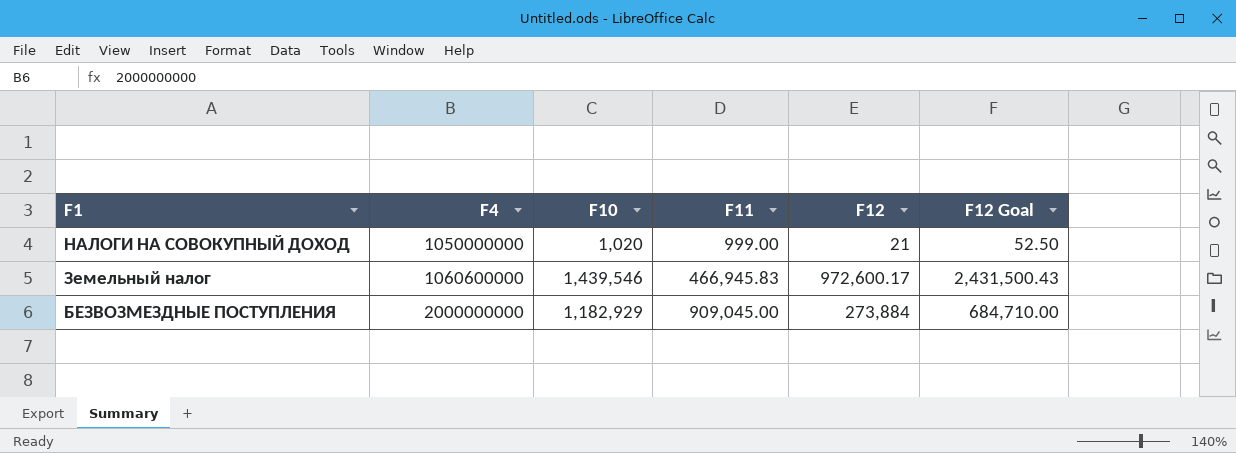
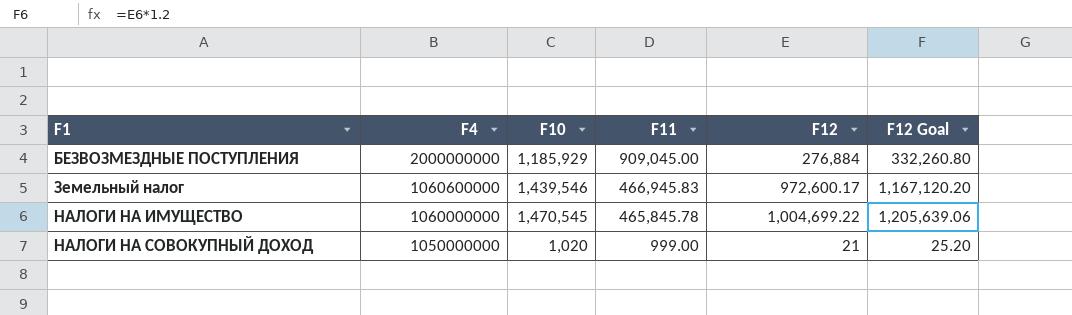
row order: F1 descending -> F1 ascending
column F12 Goal | formula: [F12] * 2.5 -> [F12] * 1.2
БЕЗВОЗМЕЗДНЫЕ ПОСТУПЛЕНИЯ | F10: 1,182,929 -> 1,185,929
БЕЗВОЗМЕЗДНЫЕ ПОСТУПЛЕНИЯ | F12: 273,884 -> 276,884
row НАЛОГИ НА ИМУЩЕСТВО: none -> 1060000000 | 1,470,545 | 465,845.78 | 1,004,699.22 | 1,205,639.06

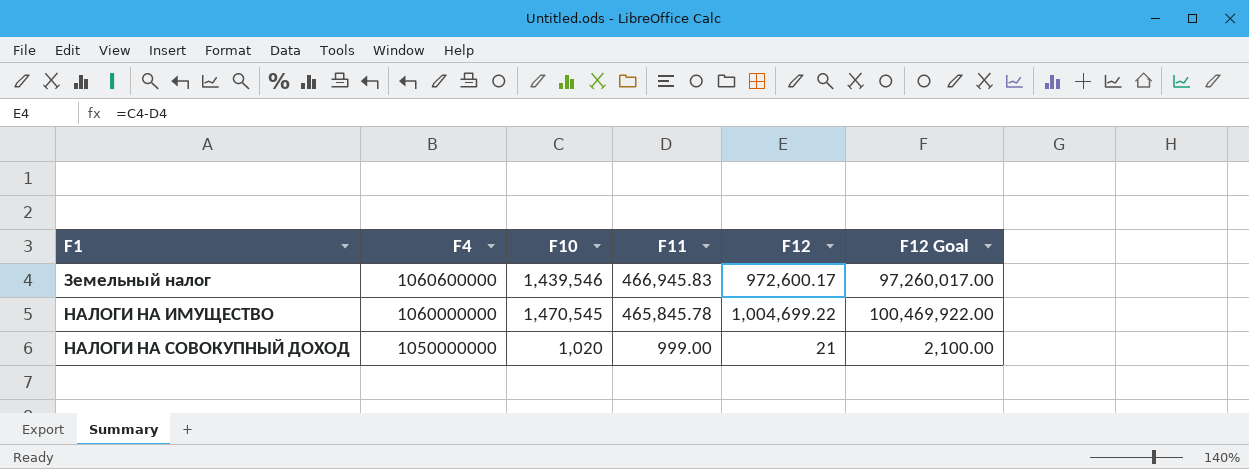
column F12 Goal | formula: [F12] * 1.2 -> [F12] * 100
row БЕЗВОЗМЕЗДНЫЕ ПОСТУПЛЕНИЯ: 2000000000 | 1,185,929 | 909,045.00 | 276,884 | 332,260.80 -> none

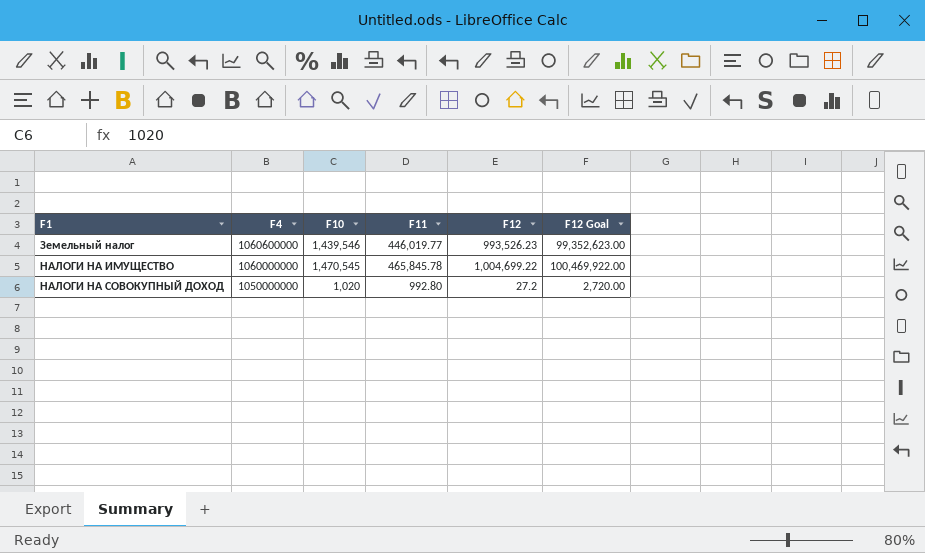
Земельный налог | F11: 466,945.83 -> 446,019.77
Земельный налог | F12: 972,600.17 -> 993,526.23
Земельный налог | F12 Goal: 97,260,017.00 -> 99,352,623.00
НАЛОГИ НА СОВОКУПНЫЙ ДОХОД | F11: 999.00 -> 992.80
НАЛОГИ НА СОВОКУПНЫЙ ДОХОД | F12: 21 -> 27.2
НАЛОГИ НА СОВОКУПНЫЙ ДОХОД | F12 Goal: 2,100.00 -> 2,720.00

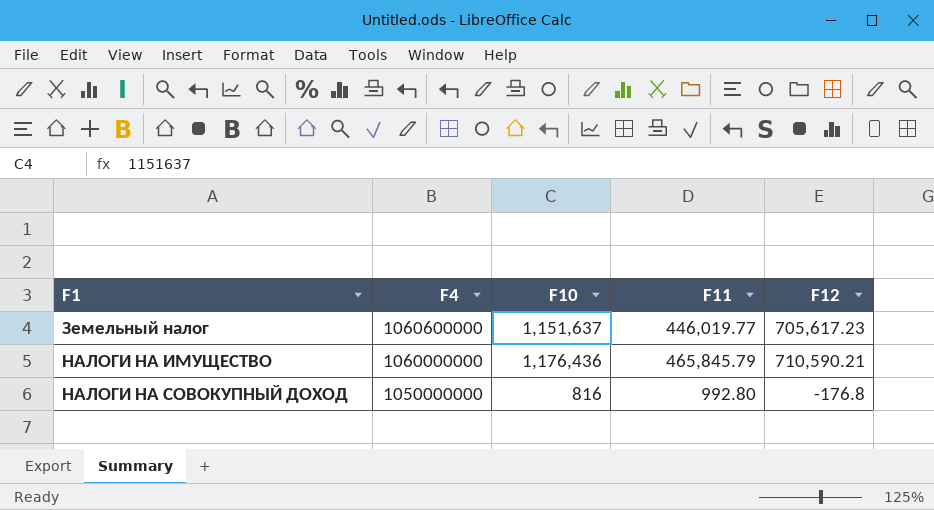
column F12 Goal | formula: [F12] * 100 -> none
Земельный налог | F10: 1,439,546 -> 1,151,637
Земельный налог | F12: 993,526.23 -> 705,617.23
НАЛОГИ НА ИМУЩЕСТВО | F10: 1,470,545 -> 1,176,436
НАЛОГИ НА ИМУЩЕСТВО | F11: 465,845.78 -> 465,845.79
НАЛОГИ НА ИМУЩЕСТВО | F12: 1,004,699.22 -> 710,590.21
НАЛОГИ НА СОВОКУПНЫЙ ДОХОД | F10: 1,020 -> 816
НАЛОГИ НА СОВОКУПНЫЙ ДОХОД | F12: 27.2 -> -176.8

